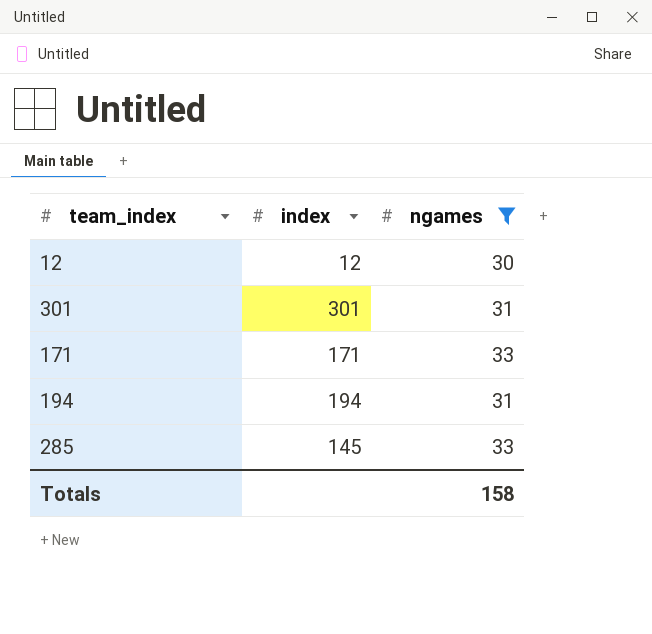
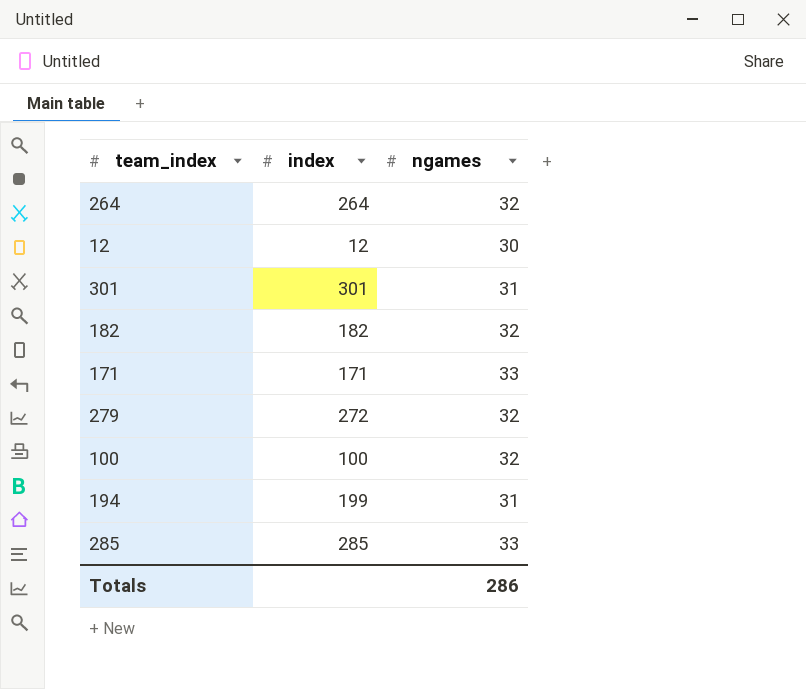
filter: ngames != 32 -> none
194 | index: 194 -> 199
285 | index: 145 -> 285
Totals | ngames: 158 -> 286

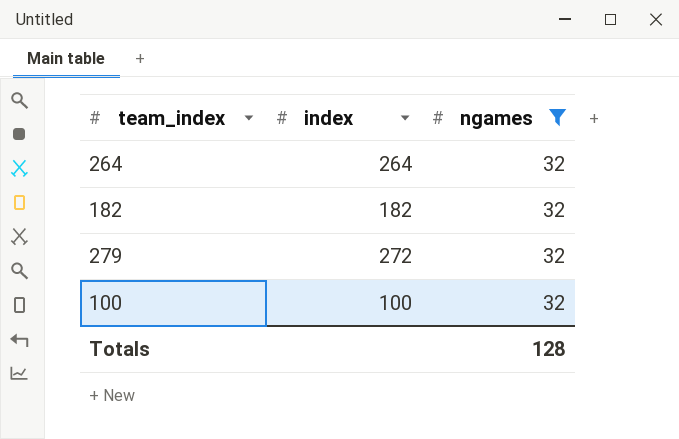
filter: none -> ngames = 32
Totals | ngames: 286 -> 128

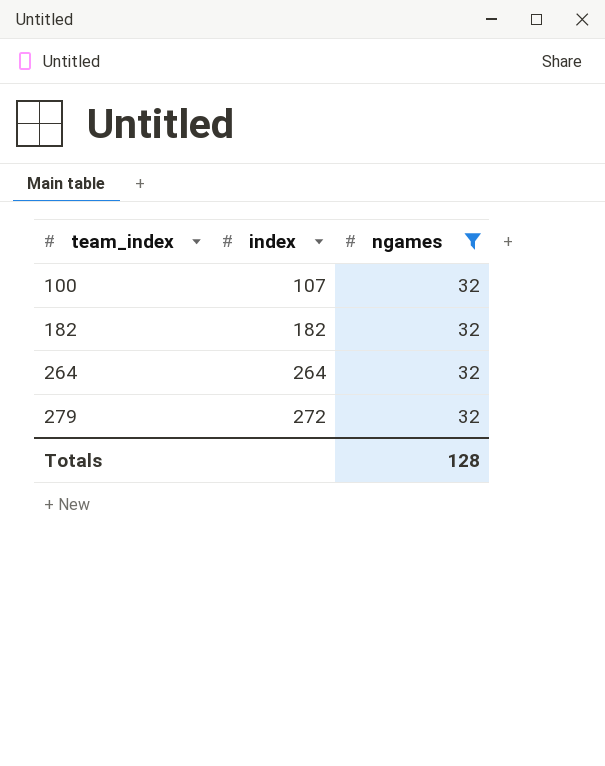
row order: none -> team_index ascending
100 | index: 100 -> 107

